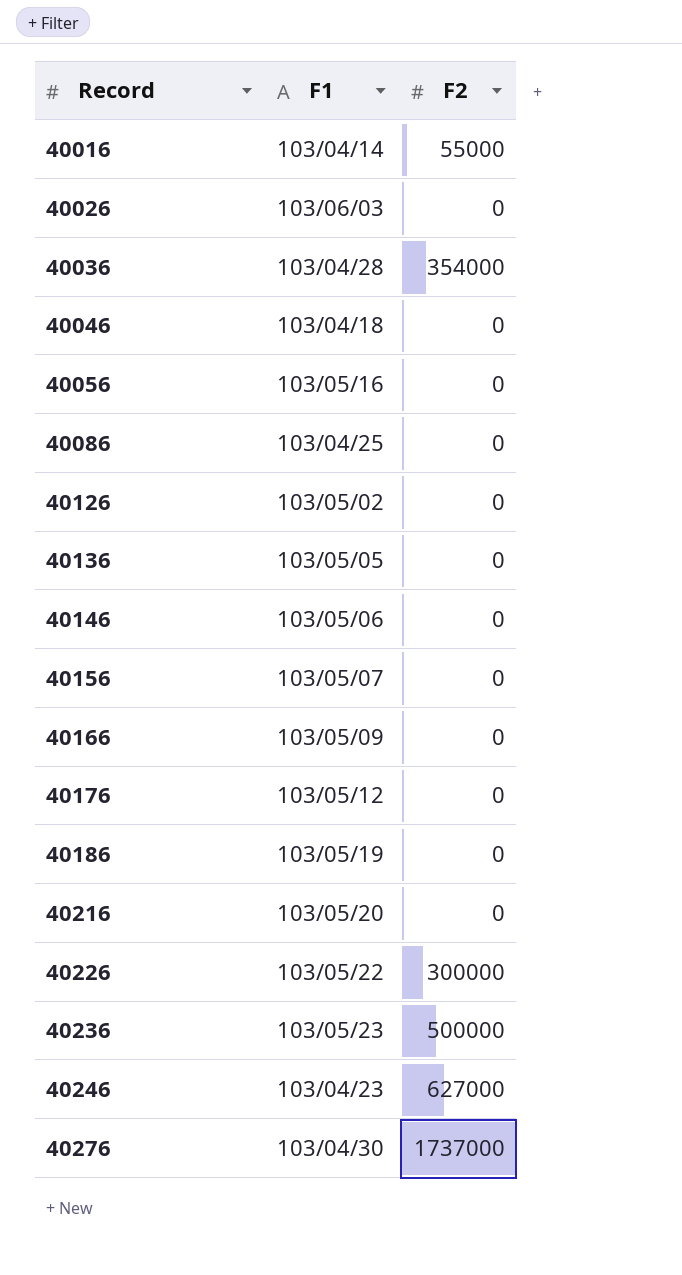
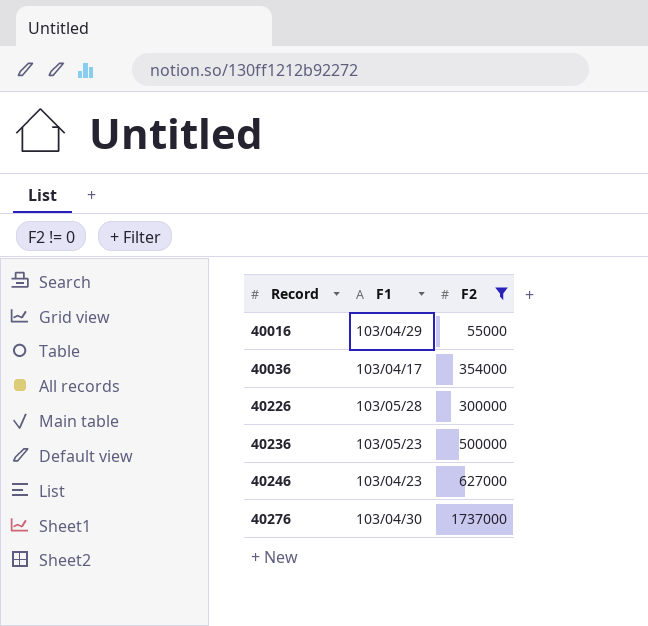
filter: none -> F2 != 0
40016 | F1: 103/04/14 -> 103/04/29
40036 | F1: 103/04/28 -> 103/04/17
40226 | F1: 103/05/22 -> 103/05/28

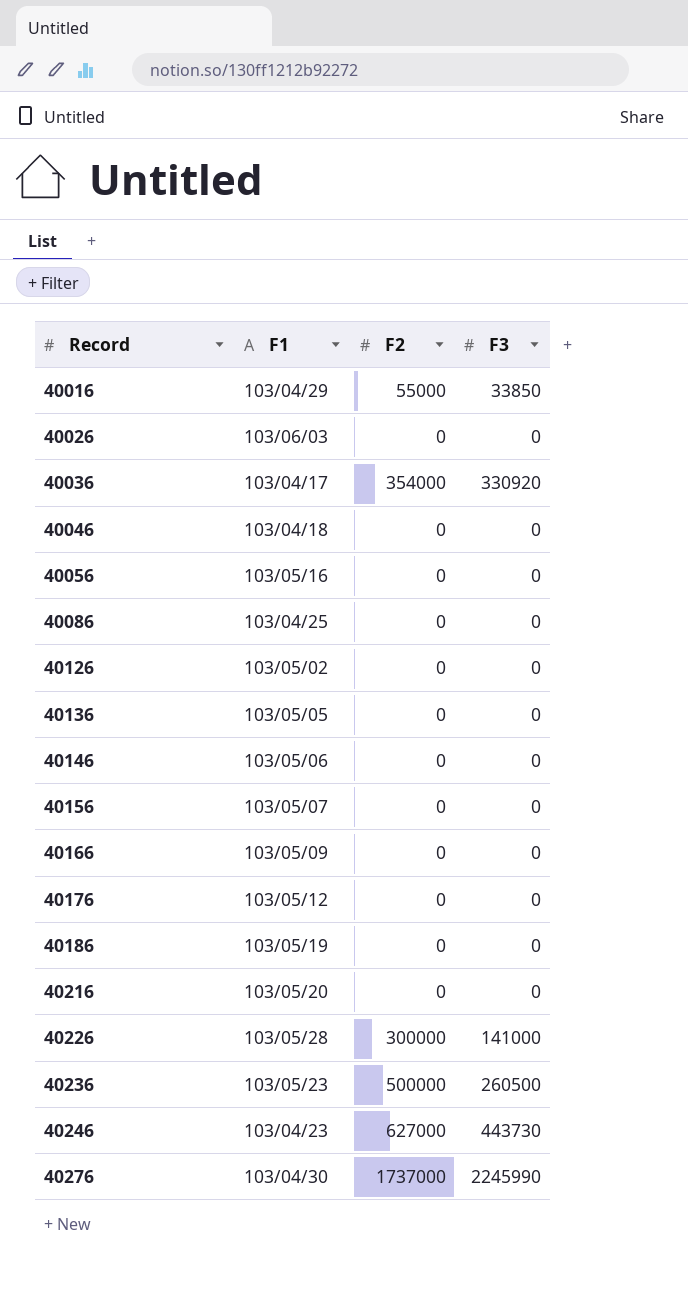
filter: F2 != 0 -> none
column F3 | position: none -> 4

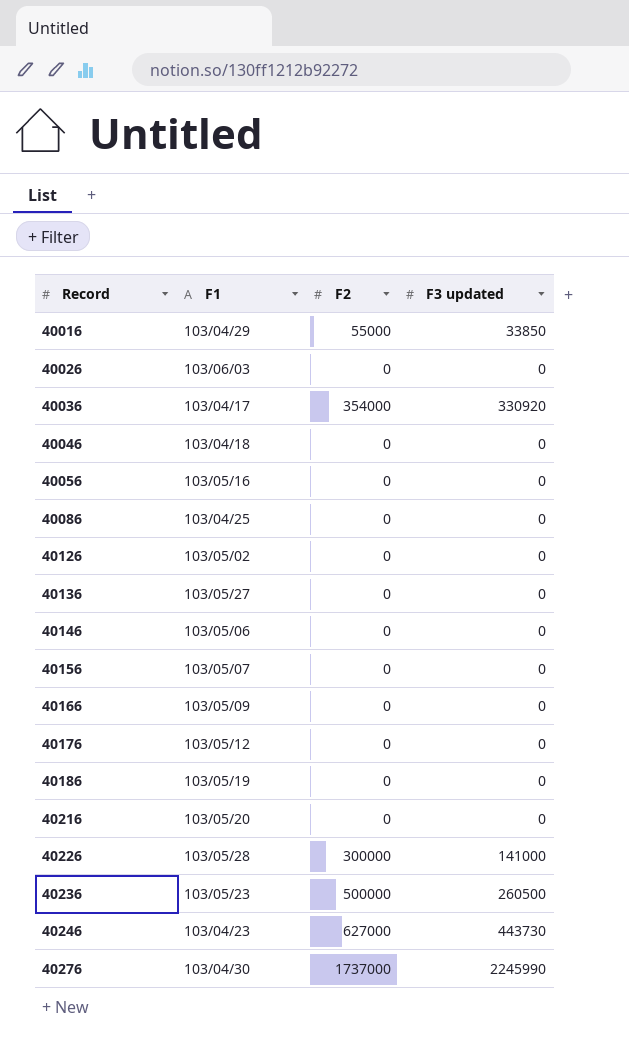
column name: F3 -> F3 updated
40136 | F1: 103/05/05 -> 103/05/27

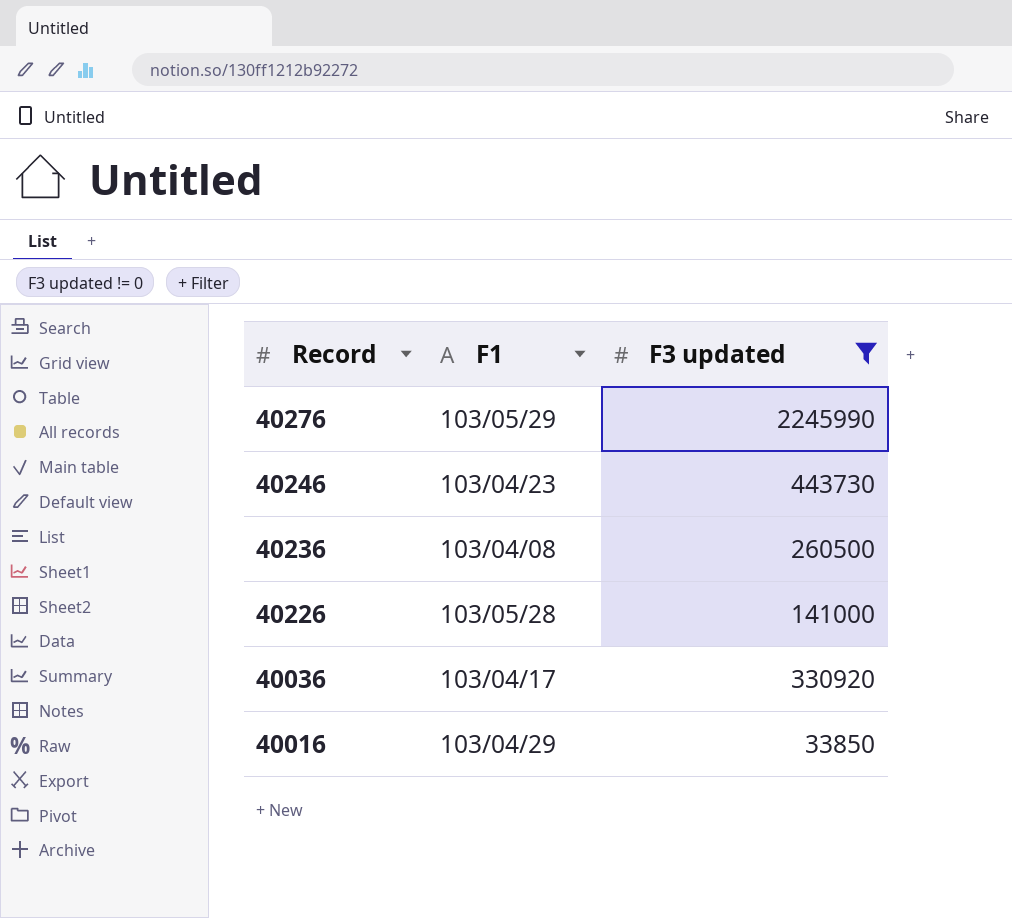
filter: none -> F3 updated != 0
row order: Record ascending -> Record descending
column F2 | position: 3 -> none
40276 | F1: 103/04/30 -> 103/05/29
40236 | F1: 103/05/23 -> 103/04/08

